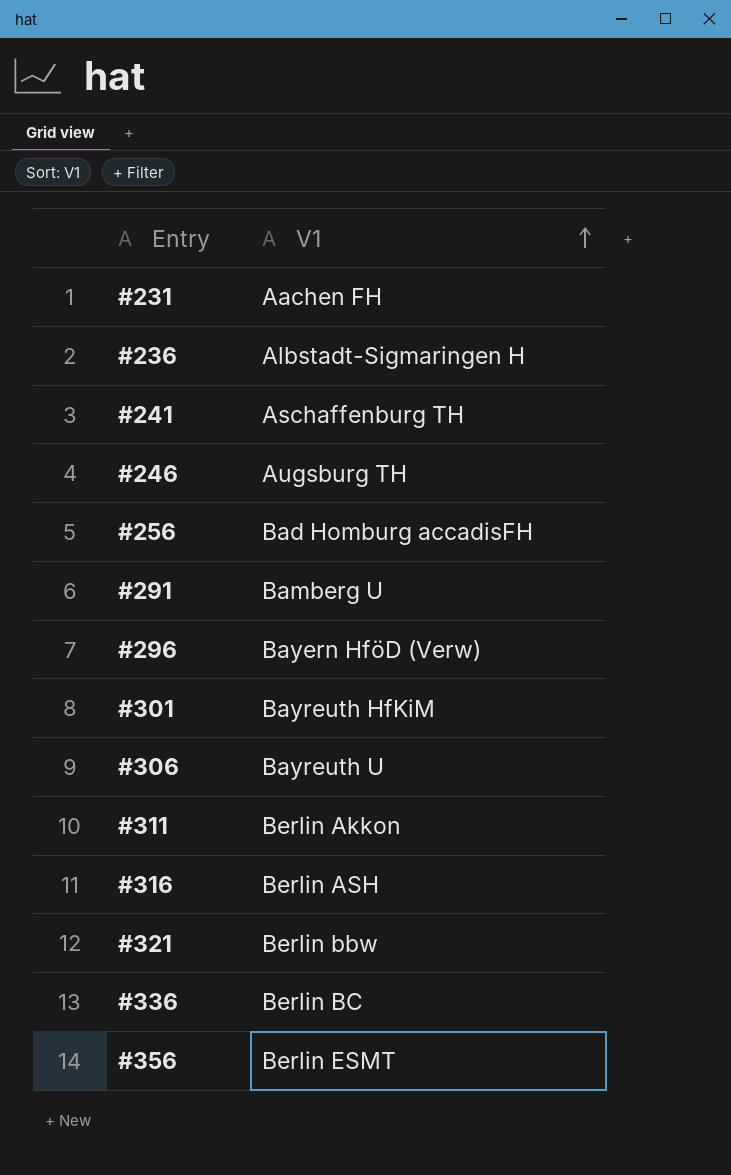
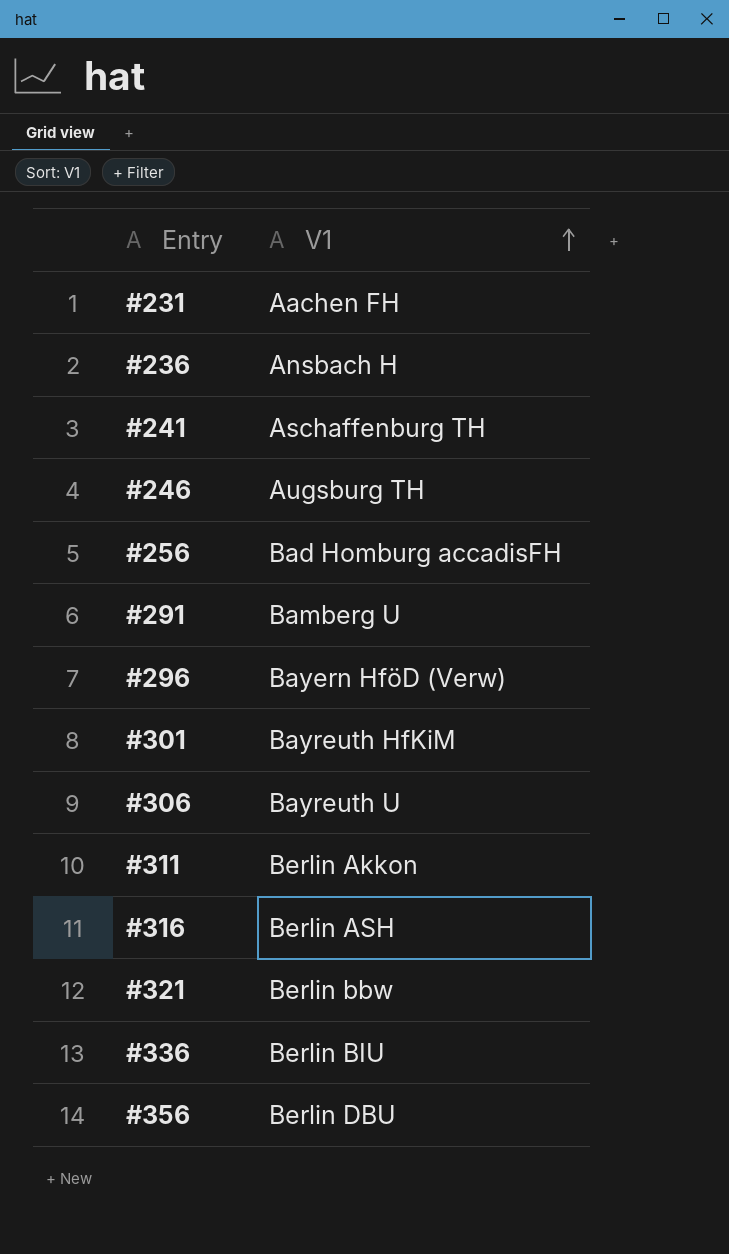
#236 | V1: Albstadt-Sigmaringen H -> Ansbach H
#336 | V1: Berlin BC -> Berlin BIU
#356 | V1: Berlin ESMT -> Berlin DBU

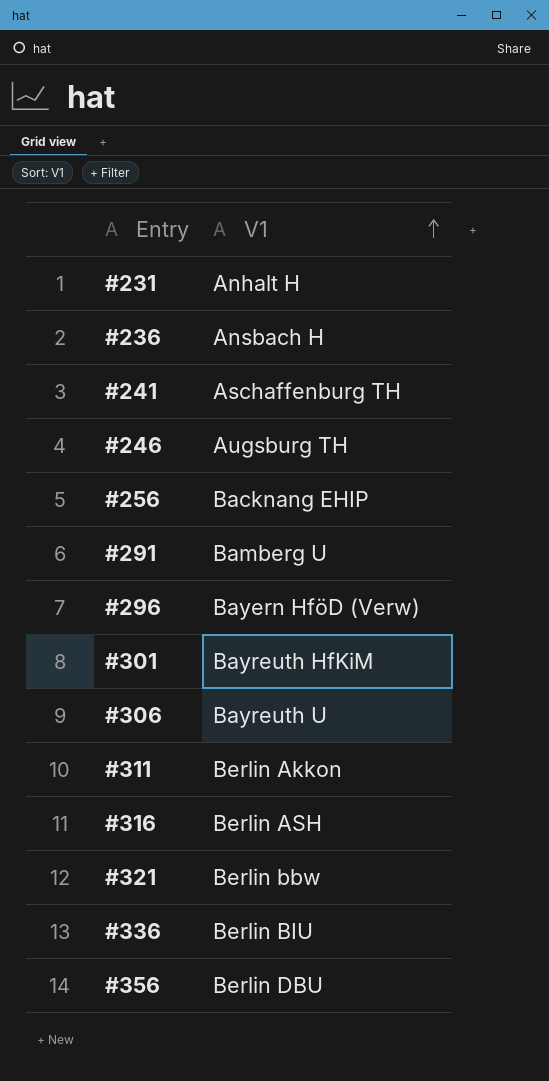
#231 | V1: Aachen FH -> Anhalt H
#256 | V1: Bad Homburg accadisFH -> Backnang EHIP

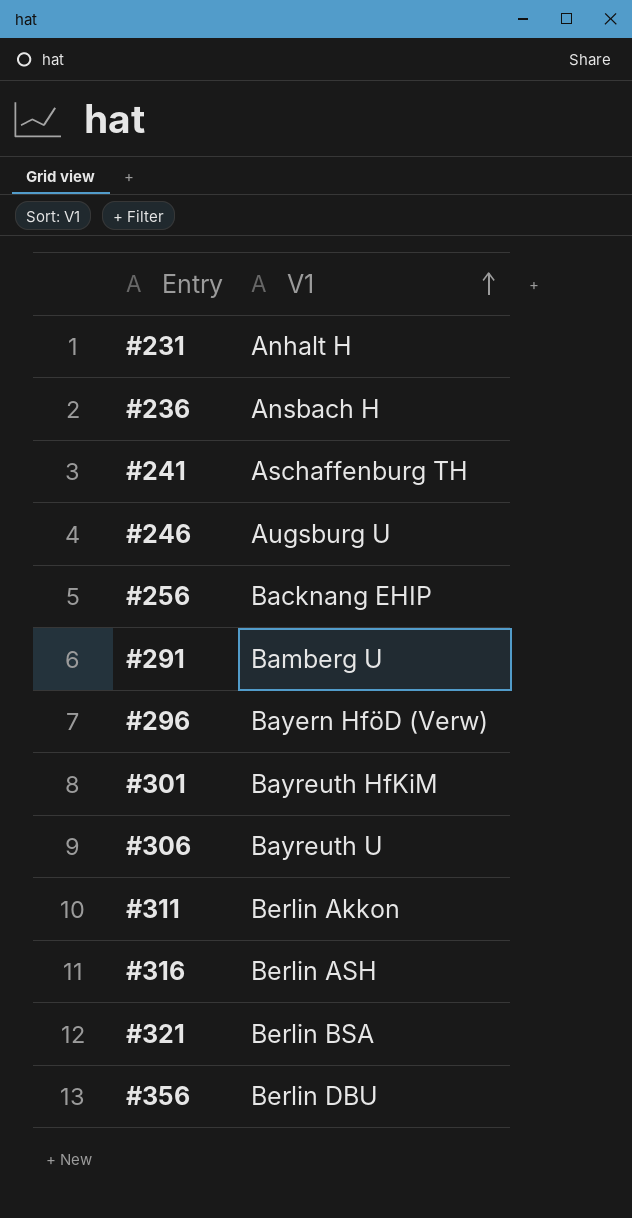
row #336: Berlin BIU -> none
#246 | V1: Augsburg TH -> Augsburg U
#321 | V1: Berlin bbw -> Berlin BSA

